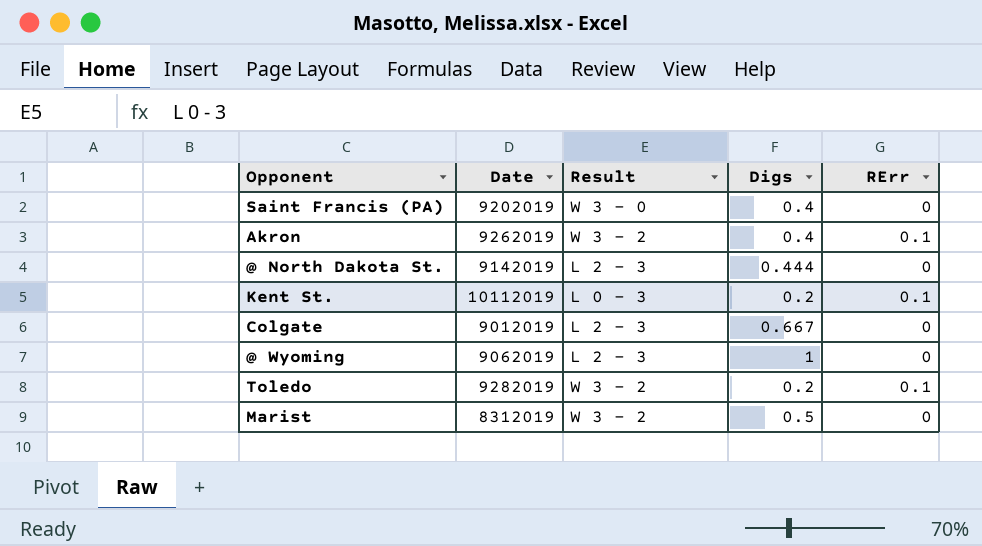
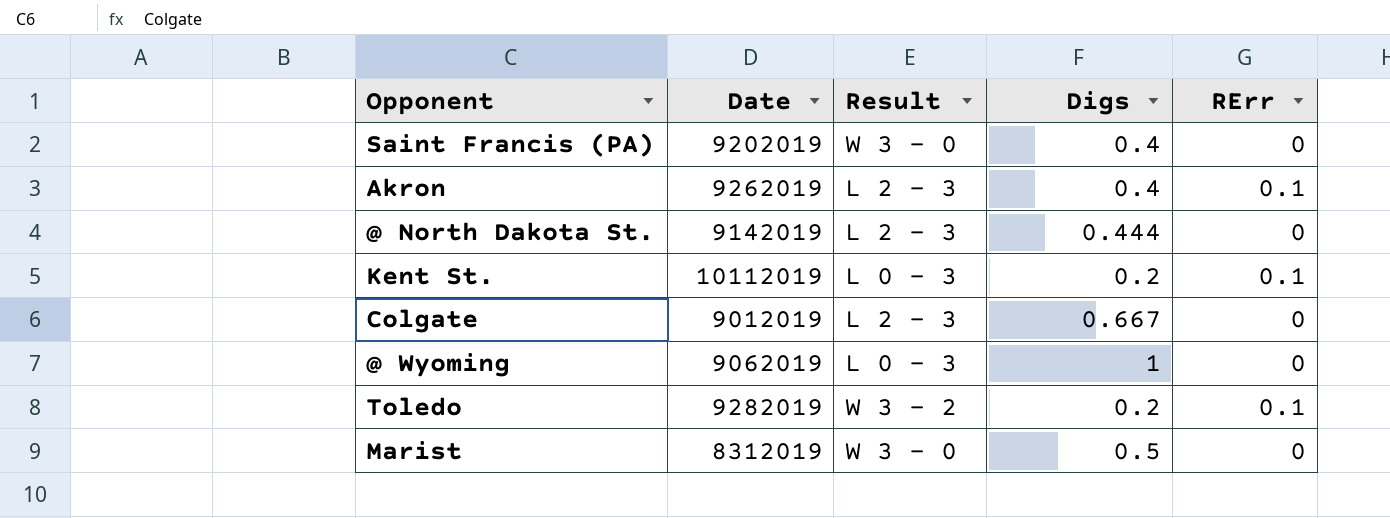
Akron | Result: W 3 - 2 -> L 2 - 3
@ Wyoming | Result: L 2 - 3 -> L 0 - 3
Marist | Result: W 3 - 2 -> W 3 - 0

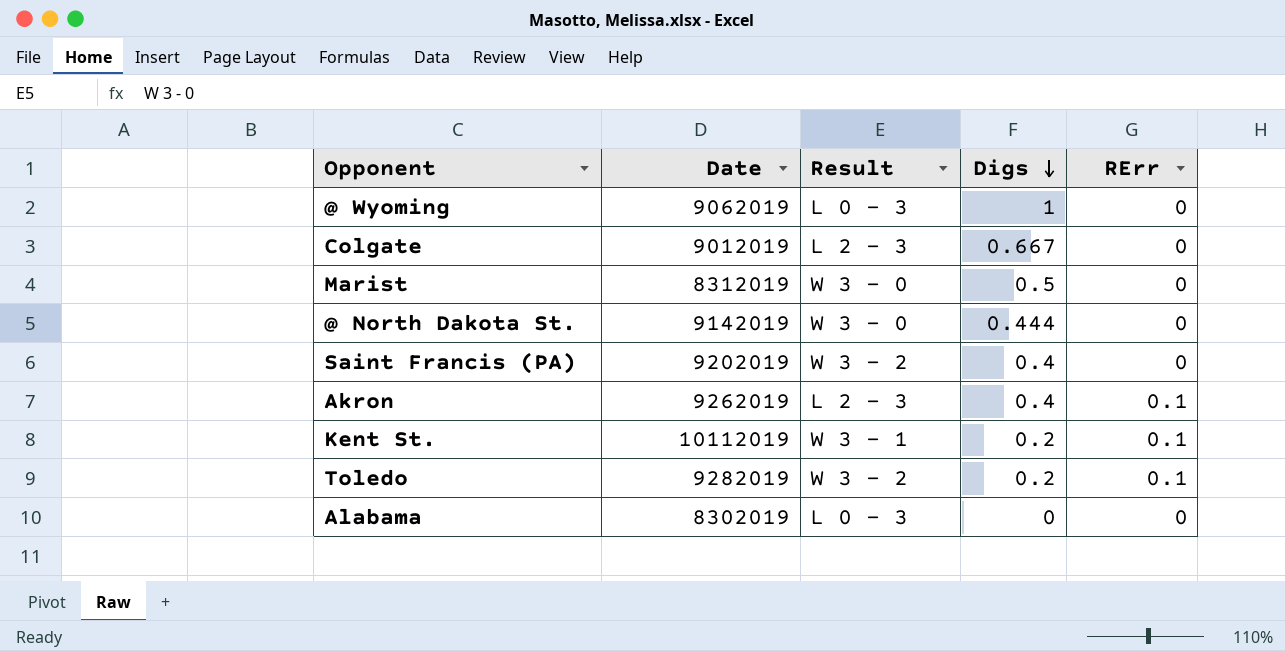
row order: none -> Digs descending
@ North Dakota St. | Result: L 2 - 3 -> W 3 - 0
Saint Francis (PA) | Result: W 3 - 0 -> W 3 - 2
Kent St. | Result: L 0 - 3 -> W 3 - 1
row Alabama: none -> 8302019 | L 0 - 3 | 0 | 0

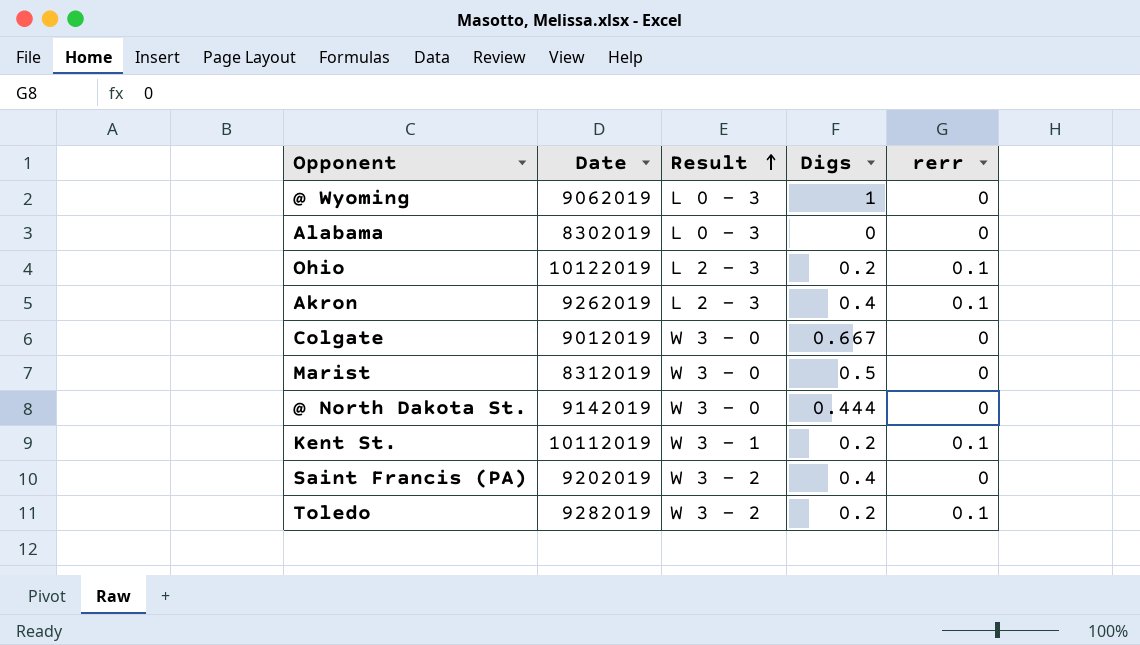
row order: Digs descending -> Result ascending
column name: RErr -> rerr
row Ohio: none -> 10122019 | L 2 - 3 | 0.2 | 0.1
Colgate | Result: L 2 - 3 -> W 3 - 0

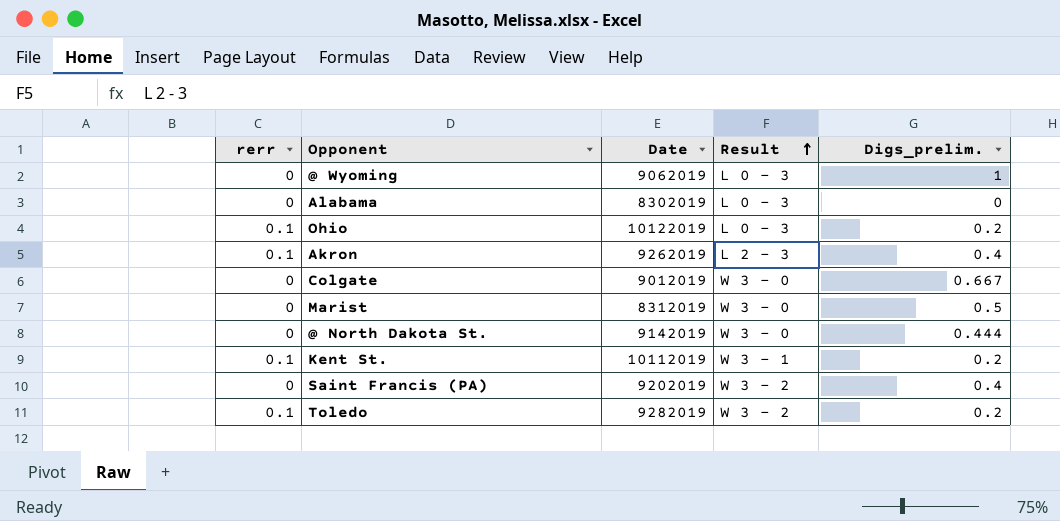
column rerr | position: 5 -> 1
column name: Digs -> Digs_prelim.
Ohio | Result: L 2 - 3 -> L 0 - 3

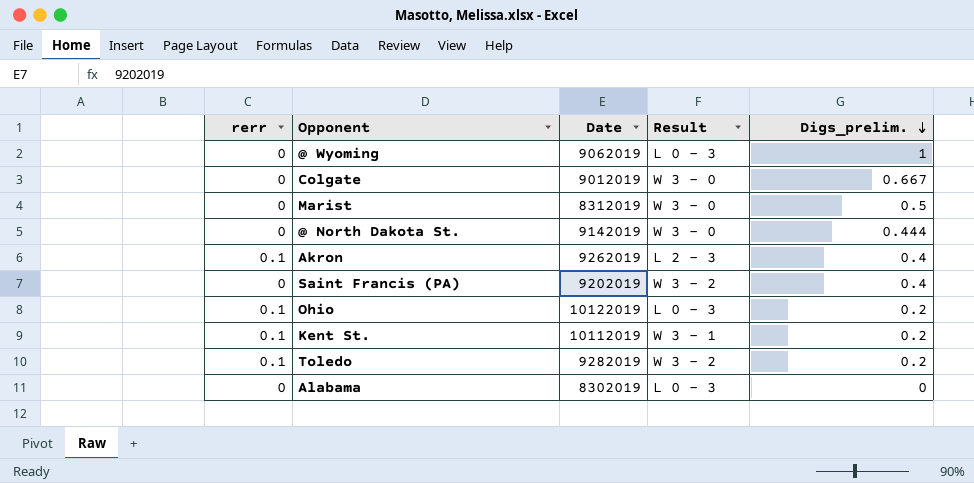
row order: Result ascending -> Digs_prelim. descending

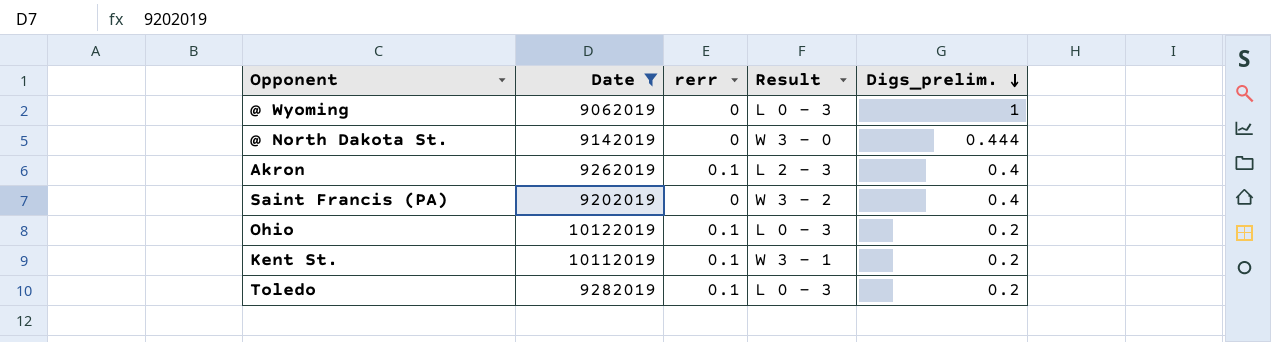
filter: none -> Date >= 9062019
column rerr | position: 1 -> 3
Toledo | Result: W 3 - 2 -> L 0 - 3

